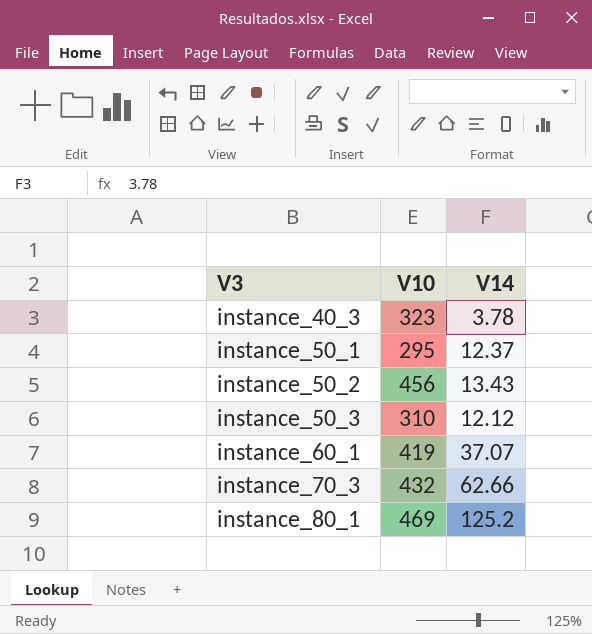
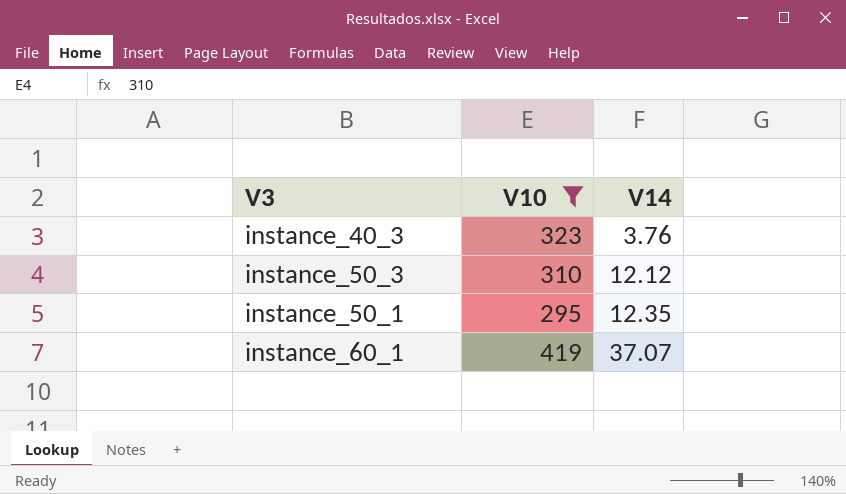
filter: none -> V10 <= 419
row order: V3 ascending -> V14 ascending
instance_40_3 | V14: 3.78 -> 3.76
instance_50_1 | V14: 12.37 -> 12.35

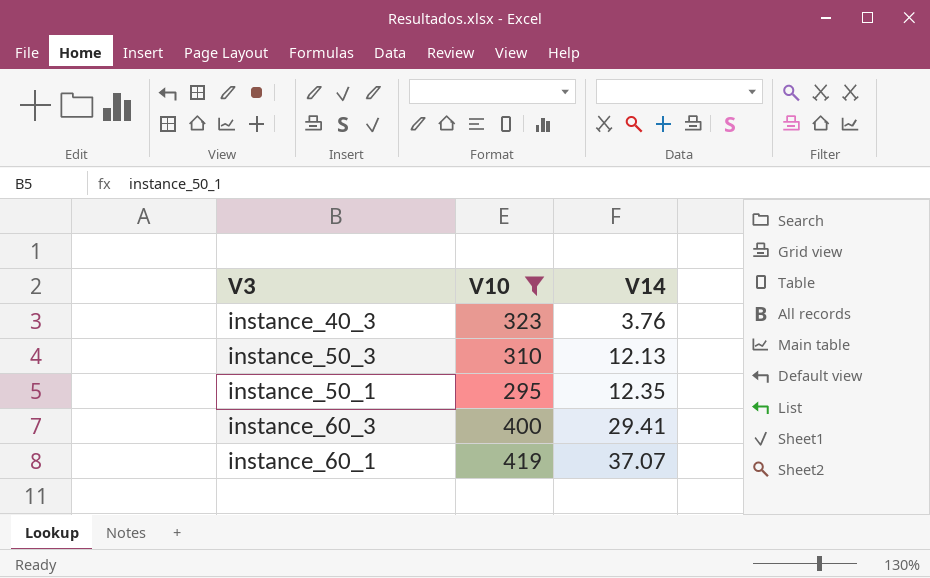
instance_50_3 | V14: 12.12 -> 12.13
row instance_60_3: none -> 400 | 29.41

